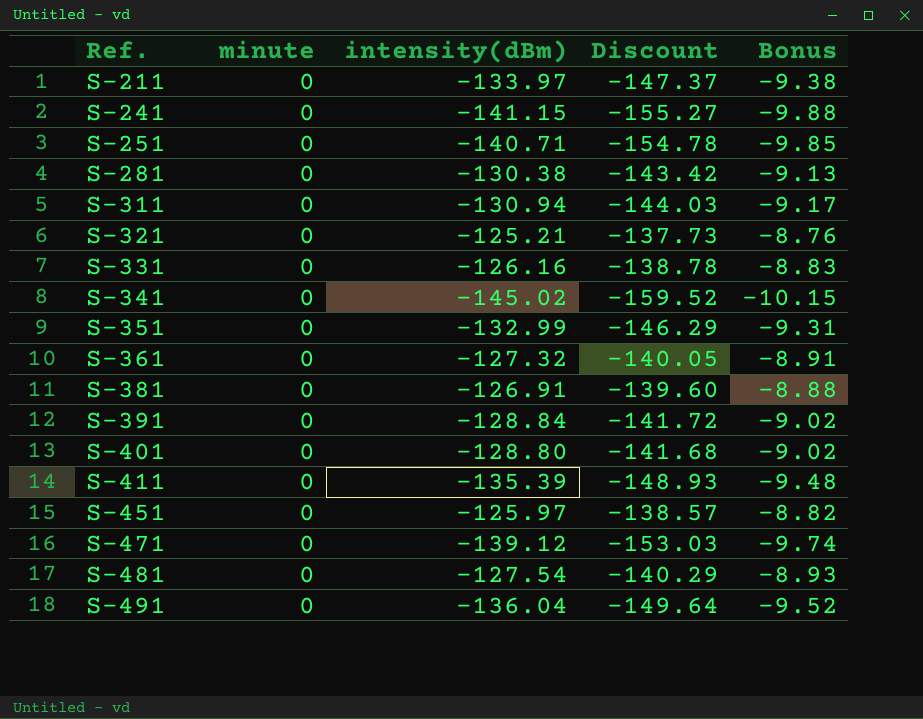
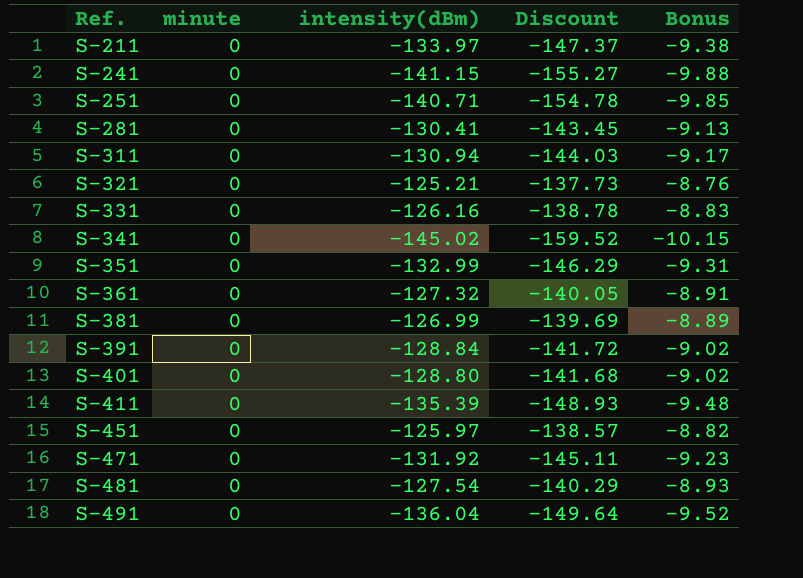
S-281 | intensity(dBm): -130.38 -> -130.41
S-281 | Discount: -143.42 -> -143.45
S-381 | intensity(dBm): -126.91 -> -126.99
S-381 | Discount: -139.60 -> -139.69
S-381 | Bonus: -8.88 -> -8.89
S-471 | intensity(dBm): -139.12 -> -131.92
S-471 | Discount: -153.03 -> -145.11
S-471 | Bonus: -9.74 -> -9.23

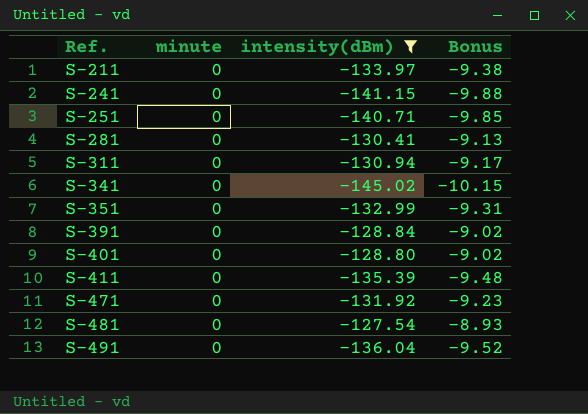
filter: none -> intensity(dBm) <= -127.54
column Discount | formula: [intensity(dBm)] * 1.1 -> none

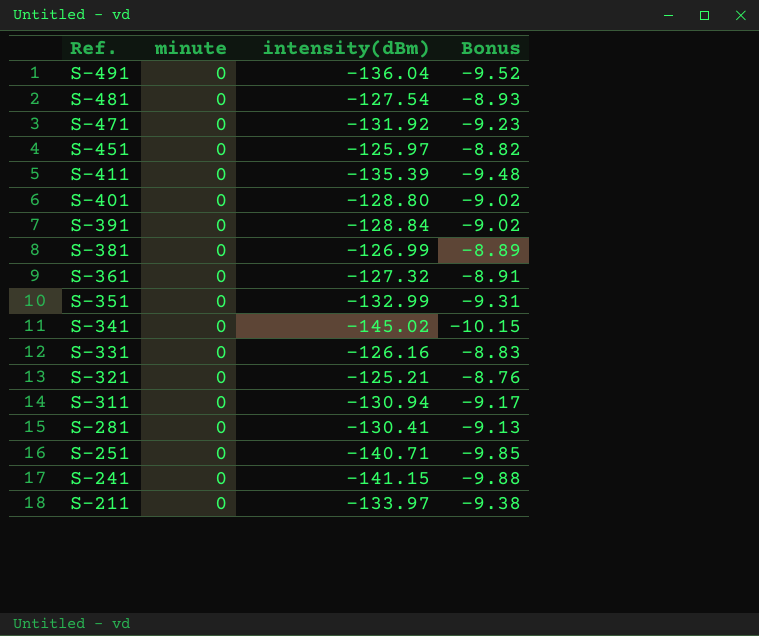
filter: intensity(dBm) <= -127.54 -> none
row order: Ref. ascending -> Ref. descending

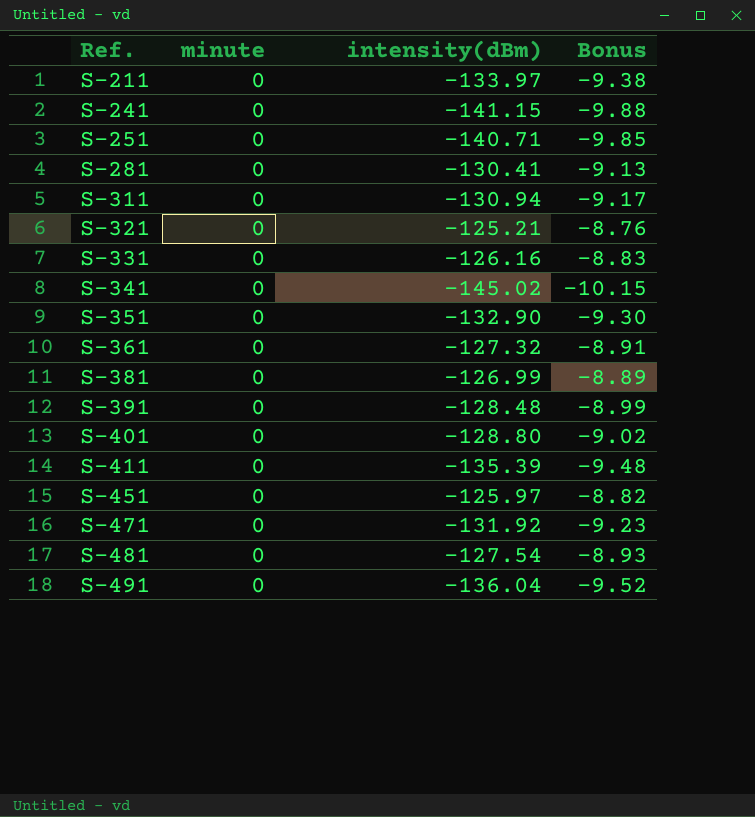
row order: Ref. descending -> Ref. ascending
S-351 | intensity(dBm): -132.99 -> -132.90
S-351 | Bonus: -9.31 -> -9.30
S-391 | intensity(dBm): -128.84 -> -128.48
S-391 | Bonus: -9.02 -> -8.99

